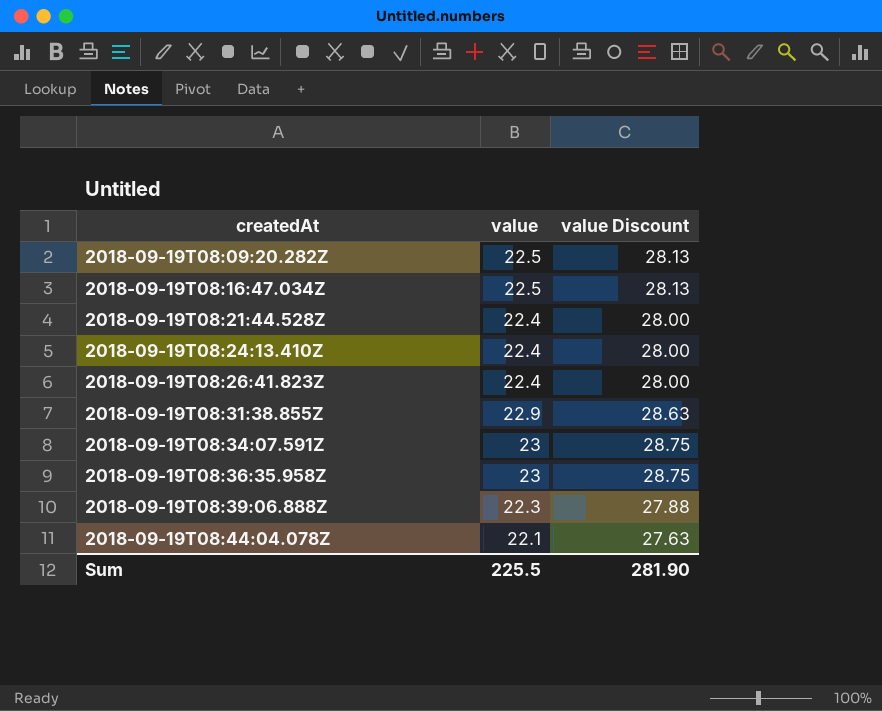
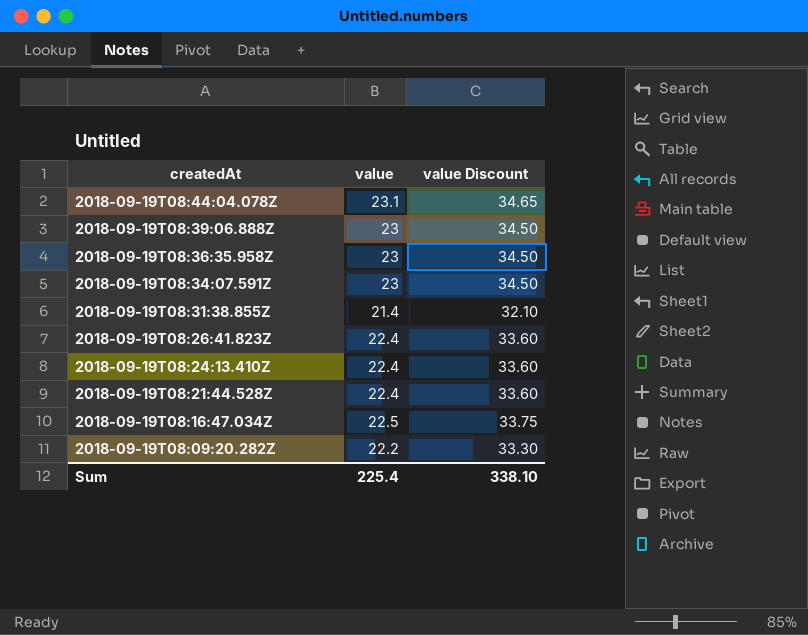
row order: createdAt ascending -> createdAt descending
column value Discount | formula: [value] * 1.25 -> [value] * 1.5
2018-09-19T08:44:04.078Z | value: 22.1 -> 23.1
2018-09-19T08:39:06.888Z | value: 22.3 -> 23
2018-09-19T08:31:38.855Z | value: 22.9 -> 21.4
2018-09-19T08:09:20.282Z | value: 22.5 -> 22.2
Sum | value: 225.5 -> 225.4
Sum | value Discount: 281.90 -> 338.10

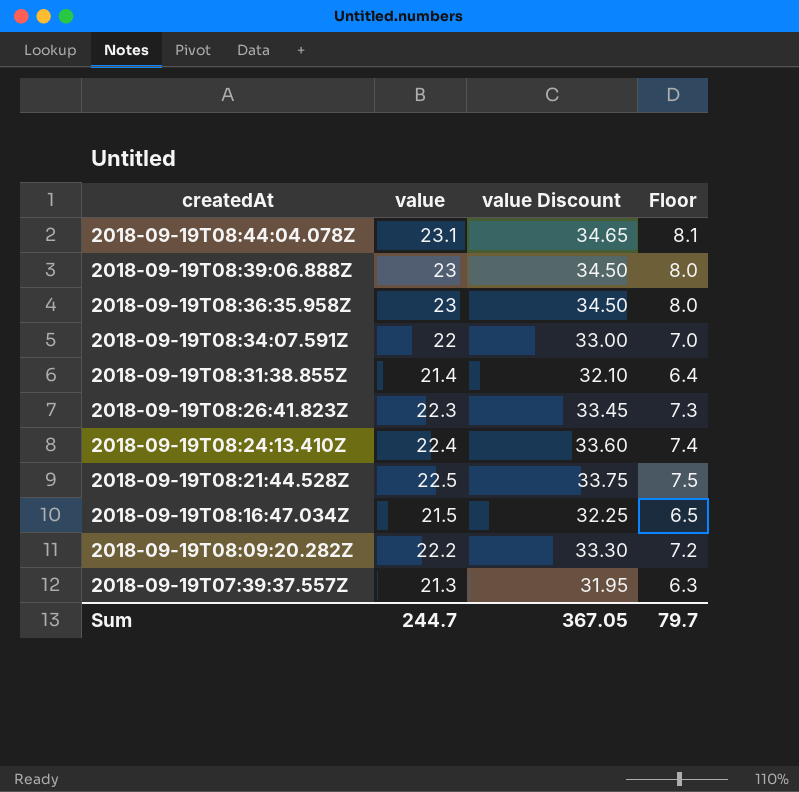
column Floor | formula: none -> [value] - 15
2018-09-19T08:34:07.591Z | value: 23 -> 22
2018-09-19T08:34:07.591Z | value Discount: 34.50 -> 33.00
2018-09-19T08:26:41.823Z | value: 22.4 -> 22.3
2018-09-19T08:26:41.823Z | value Discount: 33.60 -> 33.45
2018-09-19T08:21:44.528Z | value: 22.4 -> 22.5
2018-09-19T08:21:44.528Z | value Discount: 33.60 -> 33.75
2018-09-19T08:16:47.034Z | value: 22.5 -> 21.5
2018-09-19T08:16:47.034Z | value Discount: 33.75 -> 32.25
row 2018-09-19T07:39:37.557Z: none -> 21.3 | 31.95 | 6.3
Sum | value: 225.4 -> 244.7
Sum | value Discount: 338.10 -> 367.05

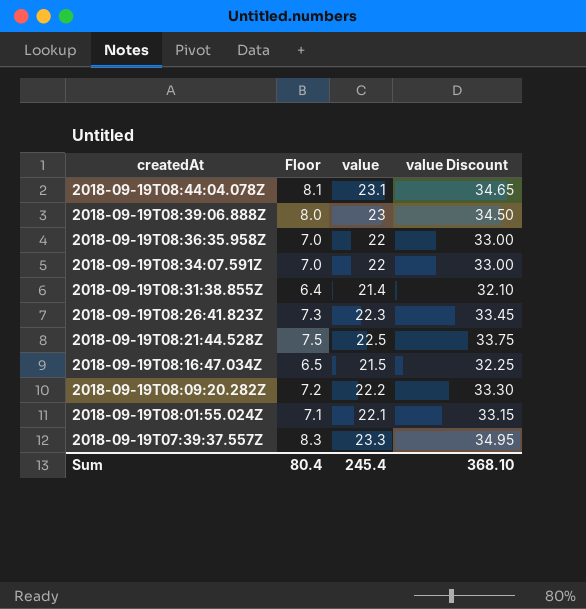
column Floor | position: 4 -> 2
row 2018-09-19T08:24:13.410Z: 22.4 | 33.60 | 7.4 -> none
2018-09-19T08:36:35.958Z | Floor: 8.0 -> 7.0
2018-09-19T08:36:35.958Z | value: 23 -> 22
2018-09-19T08:36:35.958Z | value Discount: 34.50 -> 33.00
row 2018-09-19T08:01:55.024Z: none -> 7.1 | 22.1 | 33.15
2018-09-19T07:39:37.557Z | Floor: 6.3 -> 8.3
2018-09-19T07:39:37.557Z | value: 21.3 -> 23.3
2018-09-19T07:39:37.557Z | value Discount: 31.95 -> 34.95
Sum | Floor: 79.7 -> 80.4
Sum | value: 244.7 -> 245.4
Sum | value Discount: 367.05 -> 368.10

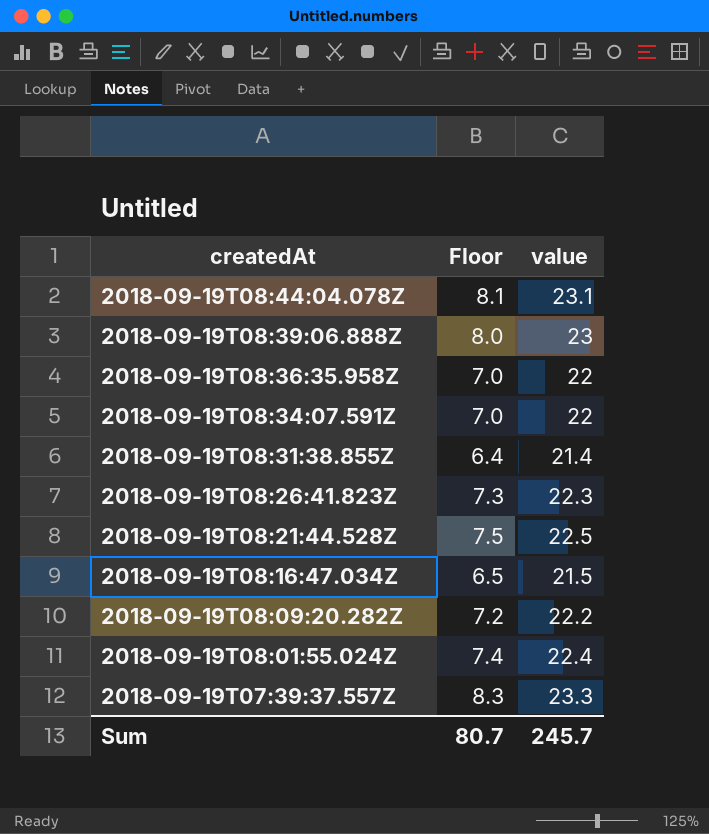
column value Discount | formula: [value] * 1.5 -> none
2018-09-19T08:01:55.024Z | Floor: 7.1 -> 7.4
2018-09-19T08:01:55.024Z | value: 22.1 -> 22.4
Sum | Floor: 80.4 -> 80.7
Sum | value: 245.4 -> 245.7

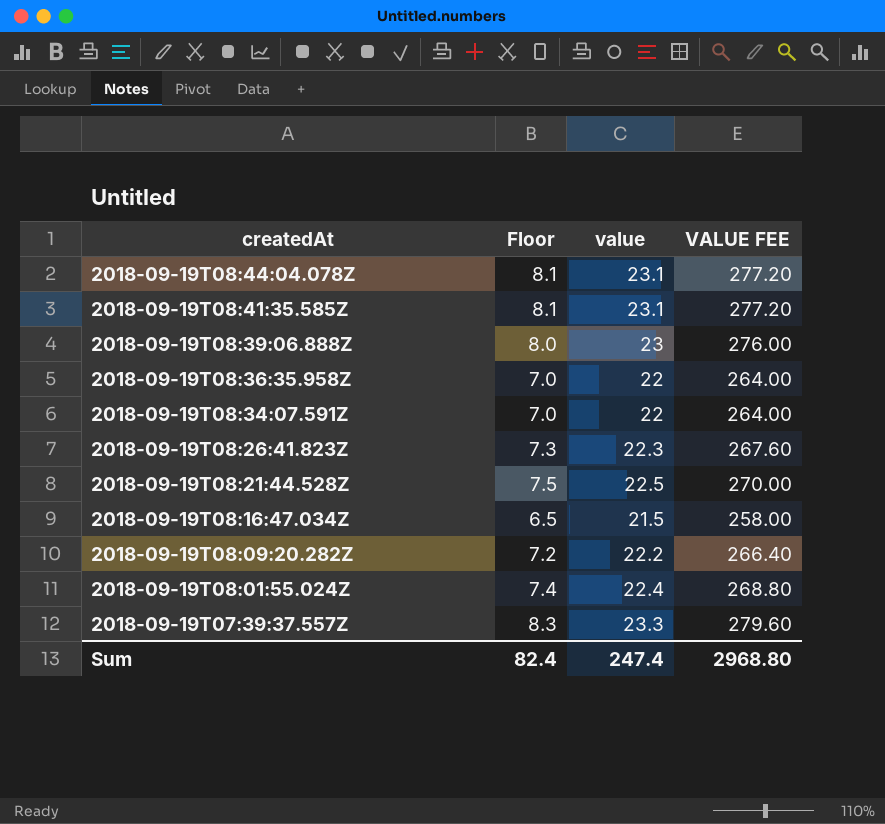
column VALUE FEE | formula: none -> [value] * 12
row 2018-09-19T08:31:38.855Z: 6.4 | 21.4 -> none
row 2018-09-19T08:41:35.585Z: none -> 8.1 | 23.1 | 277.20
Sum | Floor: 80.7 -> 82.4
Sum | value: 245.7 -> 247.4

